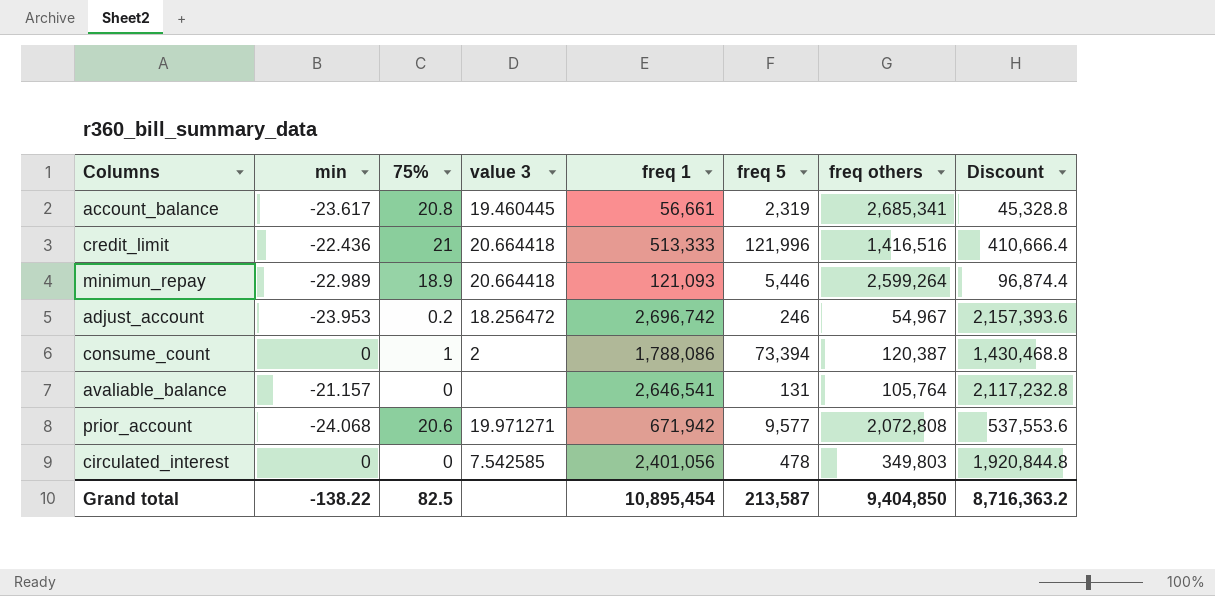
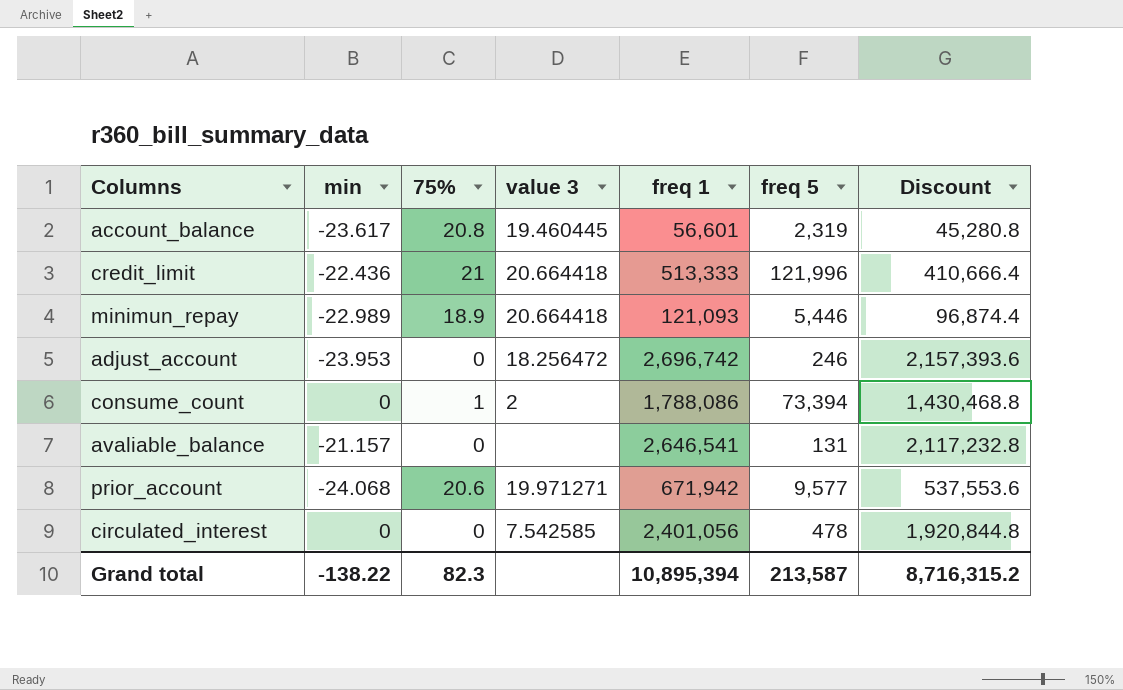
column freq others | position: 7 -> none
account_balance | freq 1: 56,661 -> 56,601
account_balance | Discount: 45,328.8 -> 45,280.8
adjust_account | 75%: 0.2 -> 0
Grand total | 75%: 82.5 -> 82.3
Grand total | freq 1: 10,895,454 -> 10,895,394
Grand total | Discount: 8,716,363.2 -> 8,716,315.2

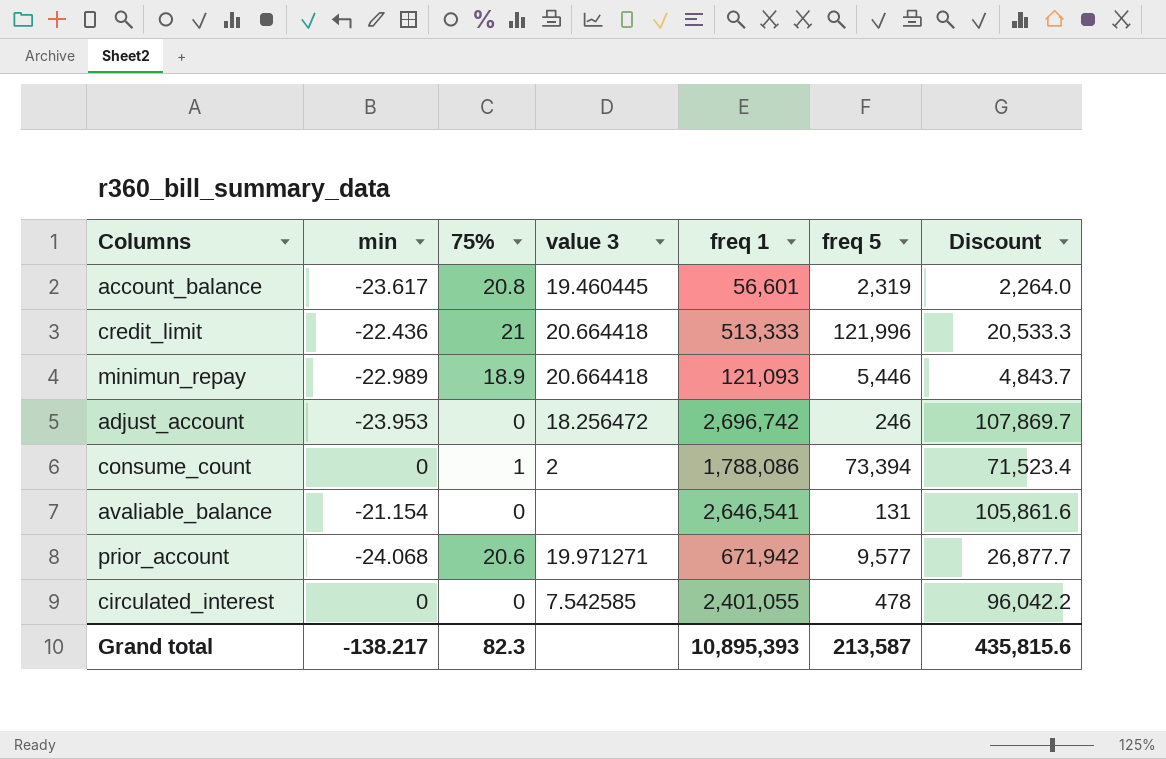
column Discount | formula: [freq 1] * 0.8 -> [freq 1] * 0.04
avaliable_balance | min: -21.157 -> -21.154
circulated_interest | freq 1: 2,401,056 -> 2,401,055
Grand total | min: -138.22 -> -138.217
Grand total | freq 1: 10,895,394 -> 10,895,393
Grand total | Discount: 8,716,315.2 -> 435,815.6

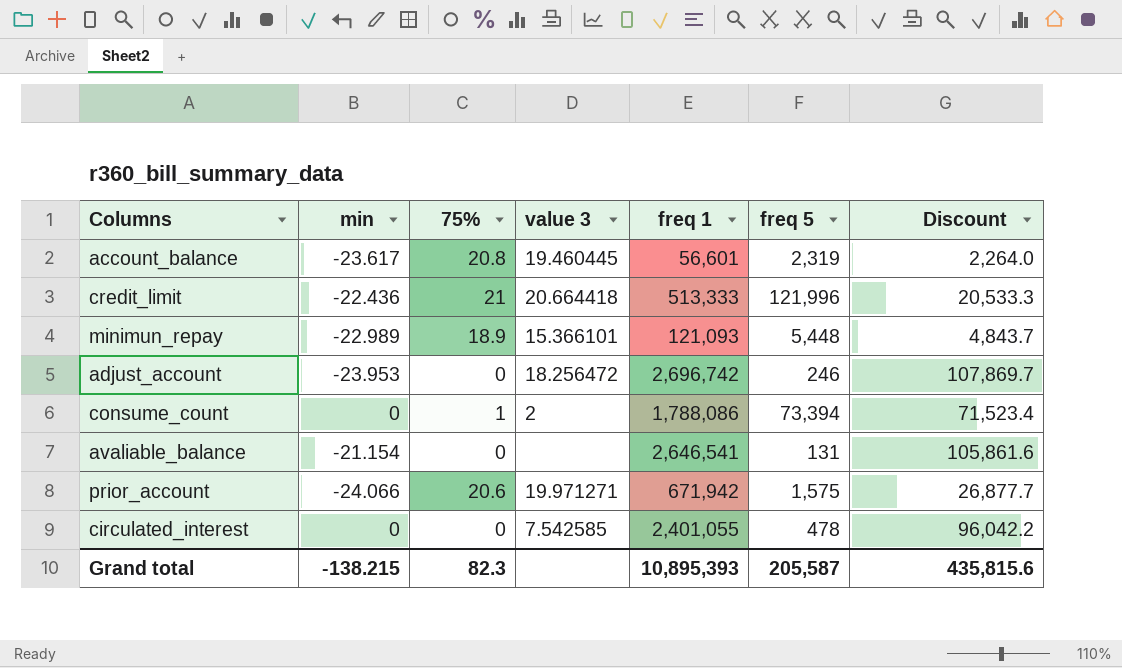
minimun_repay | value 3: 20.664418 -> 15.366101
minimun_repay | freq 5: 5,446 -> 5,448
prior_account | min: -24.068 -> -24.066
prior_account | freq 5: 9,577 -> 1,575
Grand total | min: -138.217 -> -138.215
Grand total | freq 5: 213,587 -> 205,587

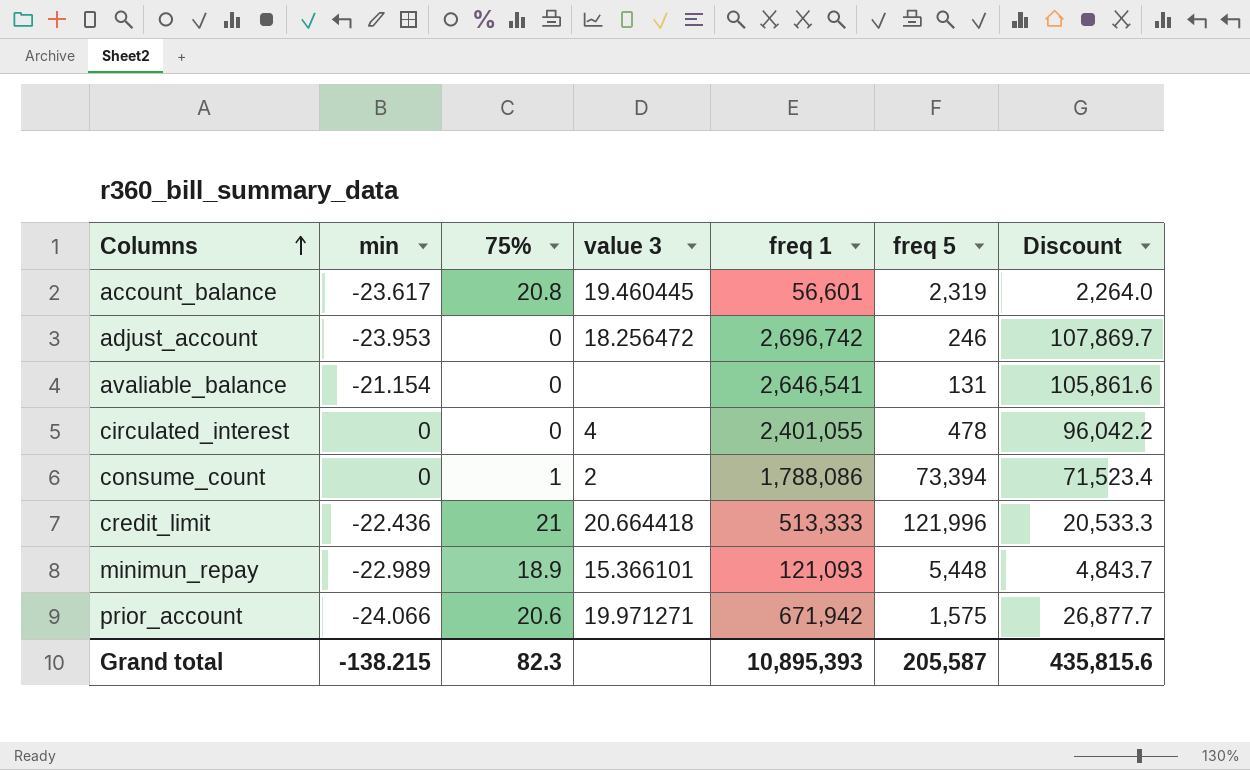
row order: none -> Columns ascending
circulated_interest | value 3: 7.542585 -> 4

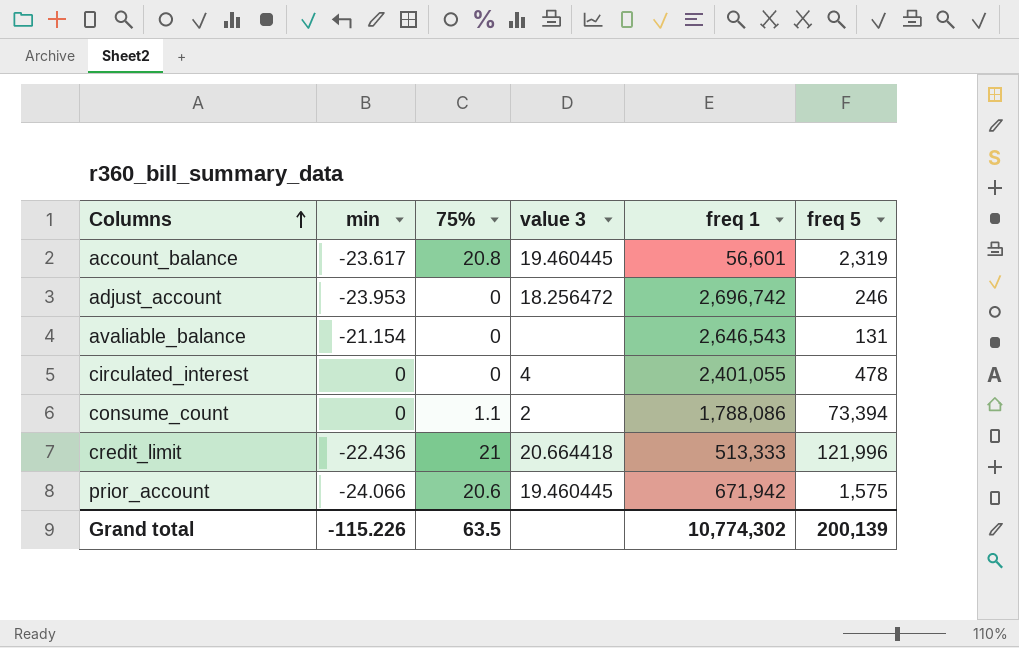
column Discount | formula: [freq 1] * 0.04 -> none
row minimun_repay: -22.989 | 18.9 | 15.366101 | 121,093 | 5,448 | 4,843.7 -> none
avaliable_balance | freq 1: 2,646,541 -> 2,646,543
consume_count | 75%: 1 -> 1.1
prior_account | value 3: 19.971271 -> 19.460445
Grand total | min: -138.215 -> -115.226
Grand total | 75%: 82.3 -> 63.5
Grand total | freq 1: 10,895,393 -> 10,774,302
Grand total | freq 5: 205,587 -> 200,139

